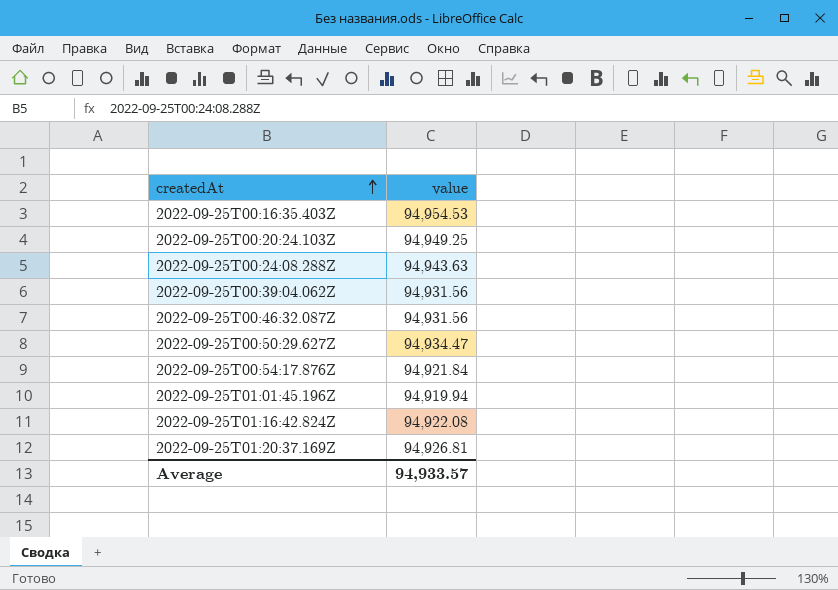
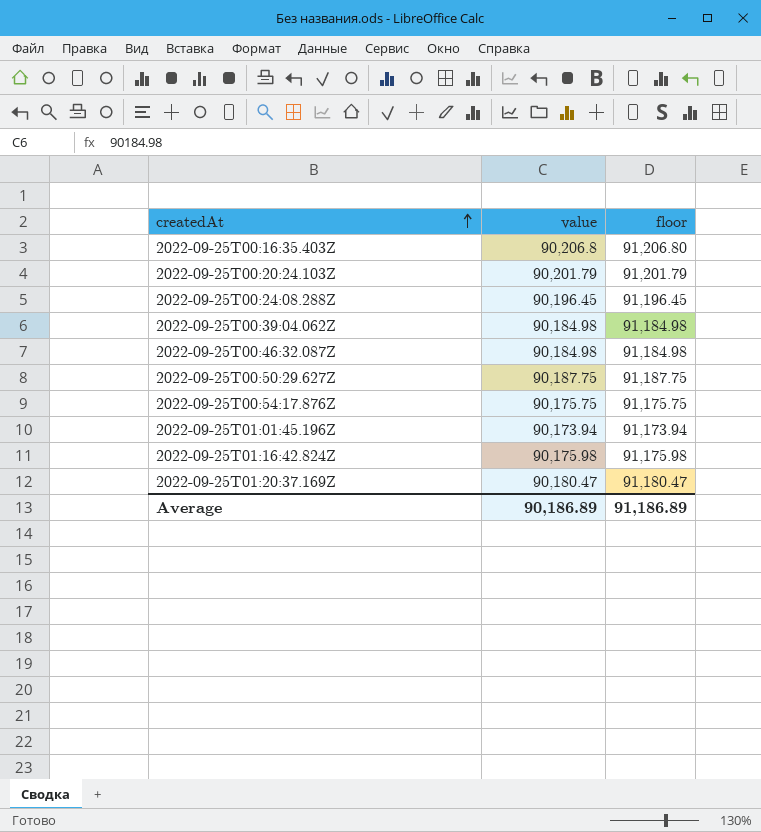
column floor | formula: none -> [value] + 1000
2022-09-25T00:16:35.403Z | value: 94,954.53 -> 90,206.8
2022-09-25T00:20:24.103Z | value: 94,949.25 -> 90,201.79
2022-09-25T00:24:08.288Z | value: 94,943.63 -> 90,196.45
2022-09-25T00:39:04.062Z | value: 94,931.56 -> 90,184.98
2022-09-25T00:46:32.087Z | value: 94,931.56 -> 90,184.98
2022-09-25T00:50:29.627Z | value: 94,934.47 -> 90,187.75
2022-09-25T00:54:17.876Z | value: 94,921.84 -> 90,175.75
2022-09-25T01:01:45.196Z | value: 94,919.94 -> 90,173.94
2022-09-25T01:16:42.824Z | value: 94,922.08 -> 90,175.98
2022-09-25T01:20:37.169Z | value: 94,926.81 -> 90,180.47
Average | value: 94,933.57 -> 90,186.89

